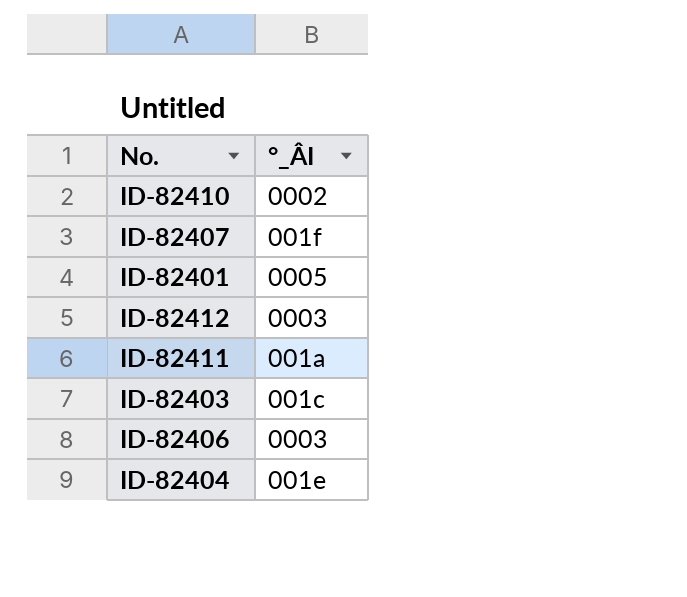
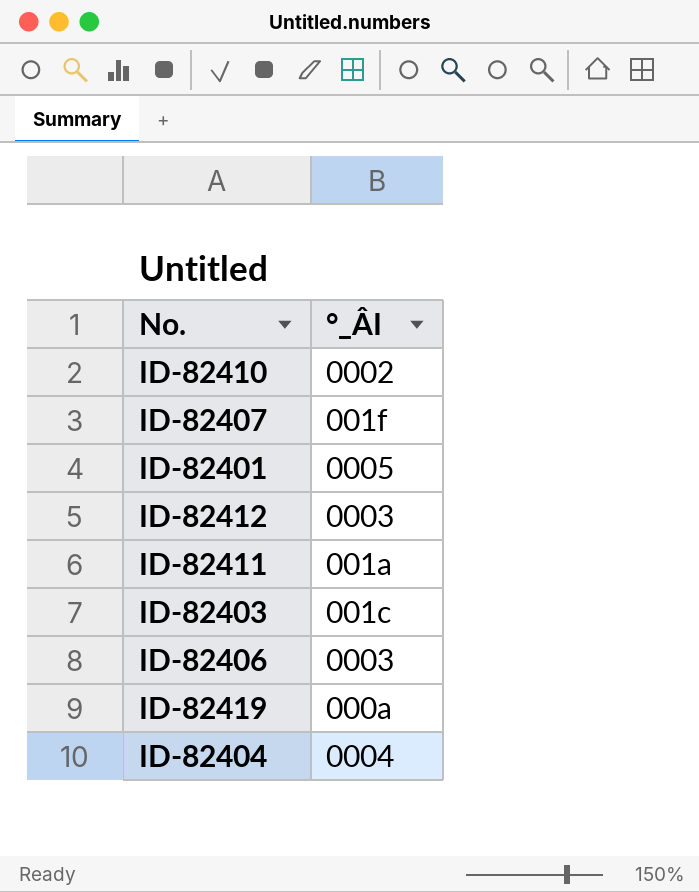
row ID-82419: none -> 000a
ID-82404 | °_ÂI: 001e -> 0004

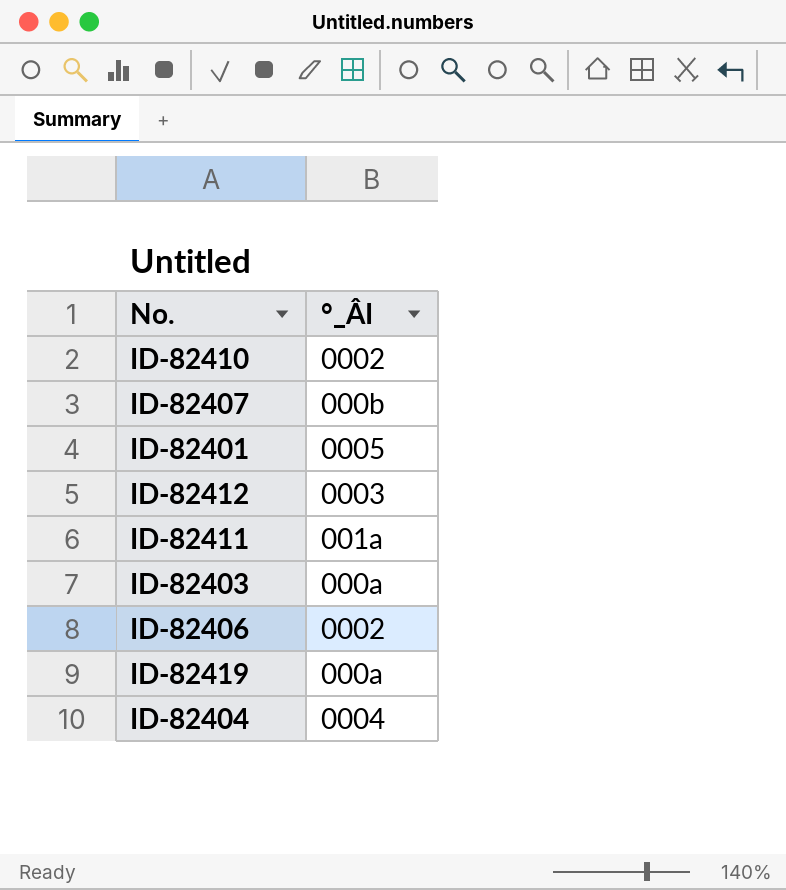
ID-82407 | °_ÂI: 001f -> 000b
ID-82403 | °_ÂI: 001c -> 000a
ID-82406 | °_ÂI: 0003 -> 0002

